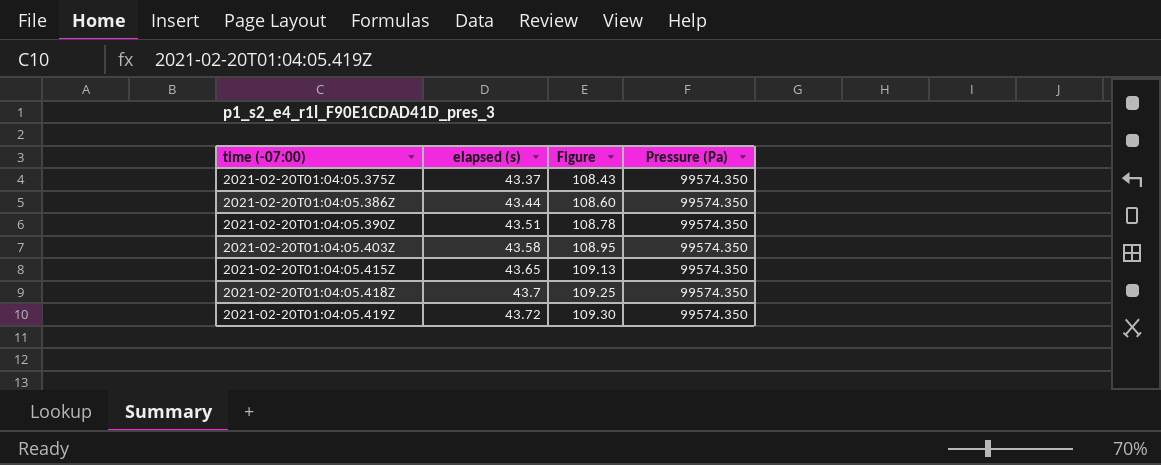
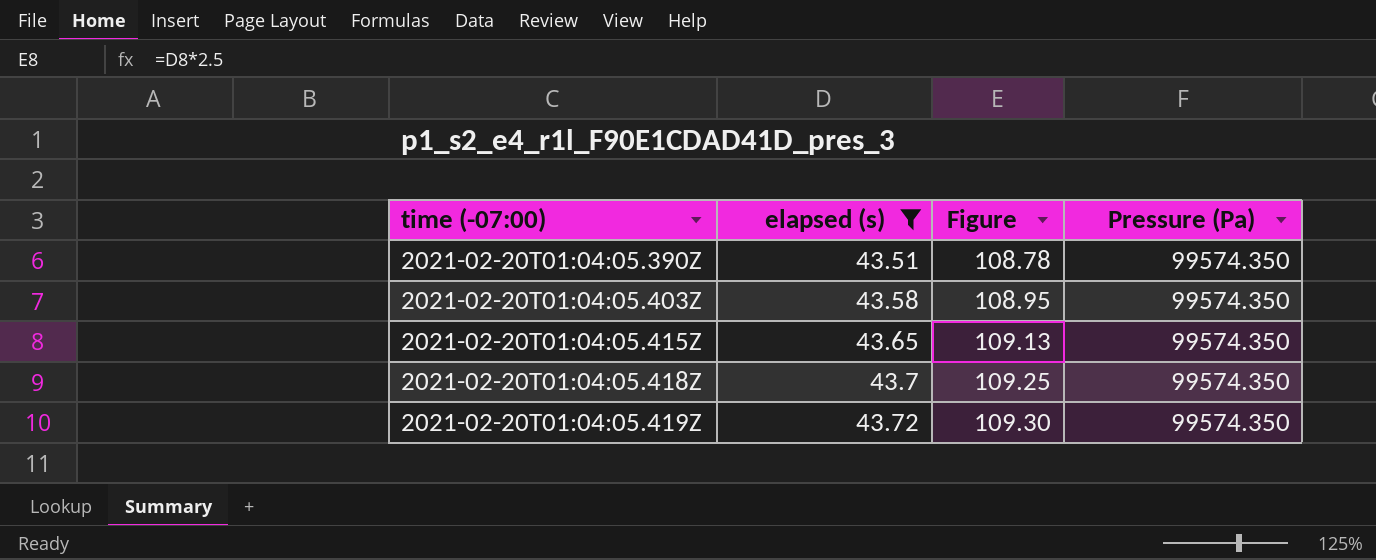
filter: none -> elapsed (s) >= 43.51

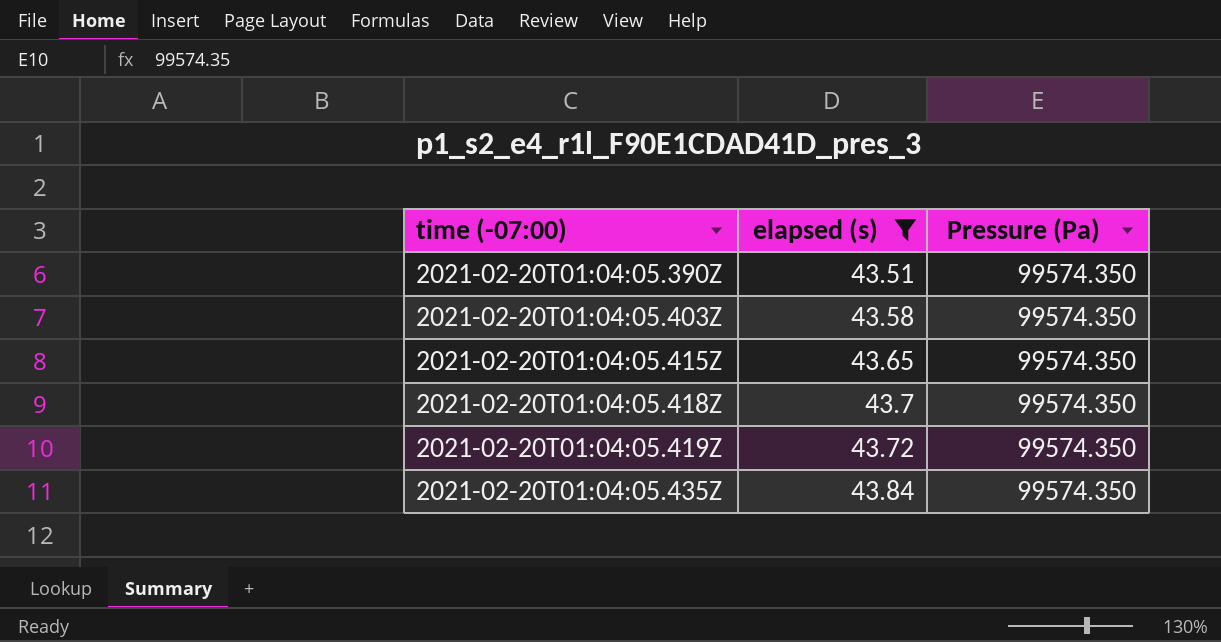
column Figure | formula: [elapsed (s)] * 2.5 -> none
row 2021-02-20T01:04:05.435Z: none -> 43.84 | 99574.350

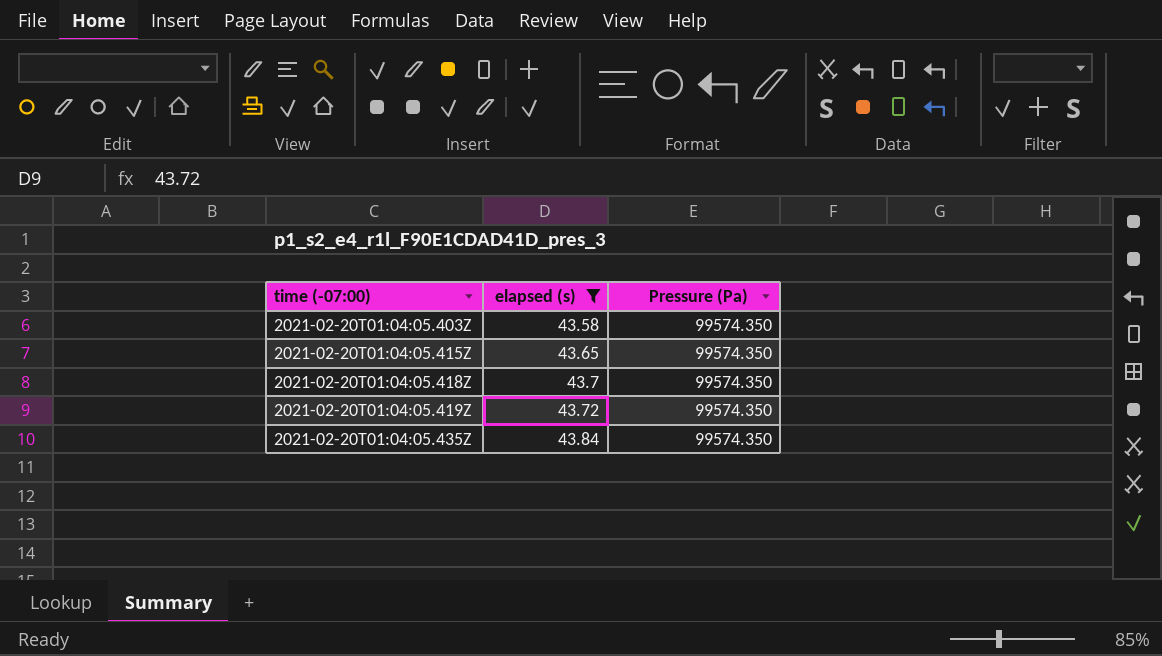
row 2021-02-20T01:04:05.390Z: 43.51 | 99574.350 -> none

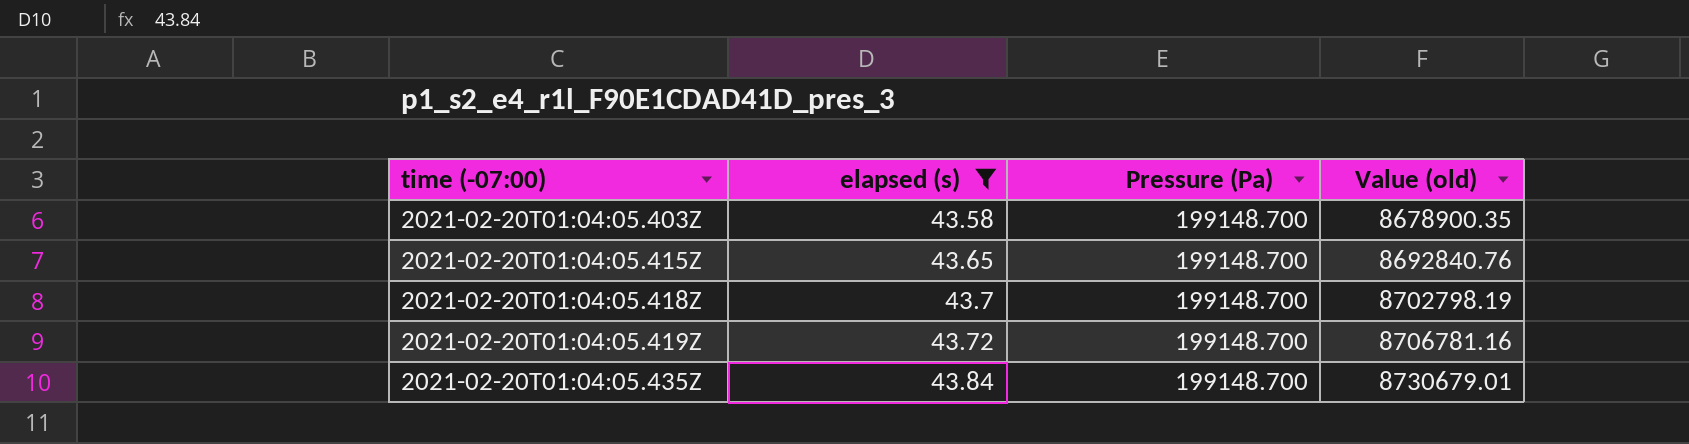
column Value (old) | formula: none -> [elapsed (s)] * [Pressure (Pa)]
2021-02-20T01:04:05.403Z | Pressure (Pa): 99574.350 -> 199148.700
2021-02-20T01:04:05.415Z | Pressure (Pa): 99574.350 -> 199148.700
2021-02-20T01:04:05.418Z | Pressure (Pa): 99574.350 -> 199148.700
2021-02-20T01:04:05.419Z | Pressure (Pa): 99574.350 -> 199148.700
2021-02-20T01:04:05.435Z | Pressure (Pa): 99574.350 -> 199148.700

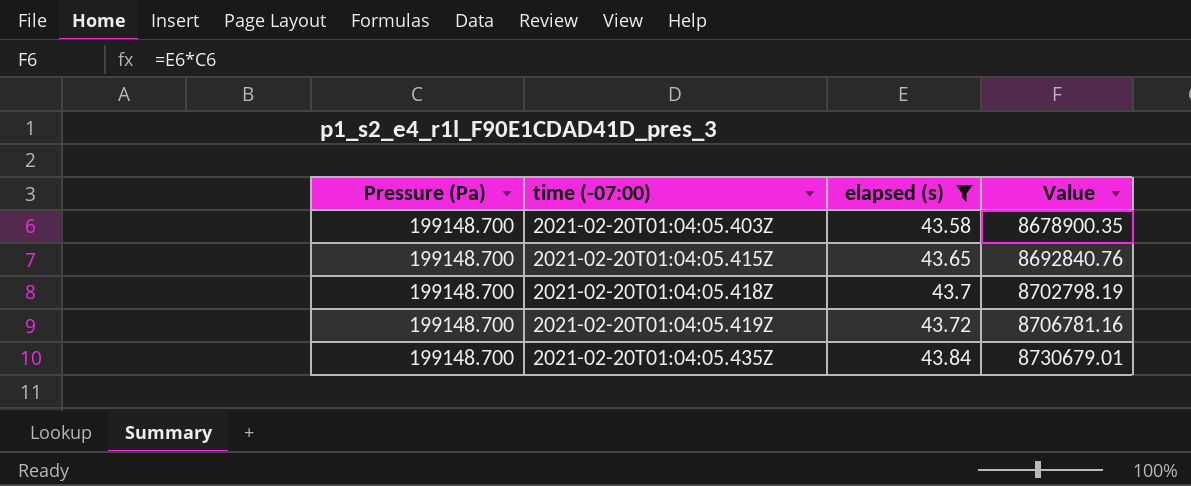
column Pressure (Pa) | position: 3 -> 1
column name: Value (old) -> Value

